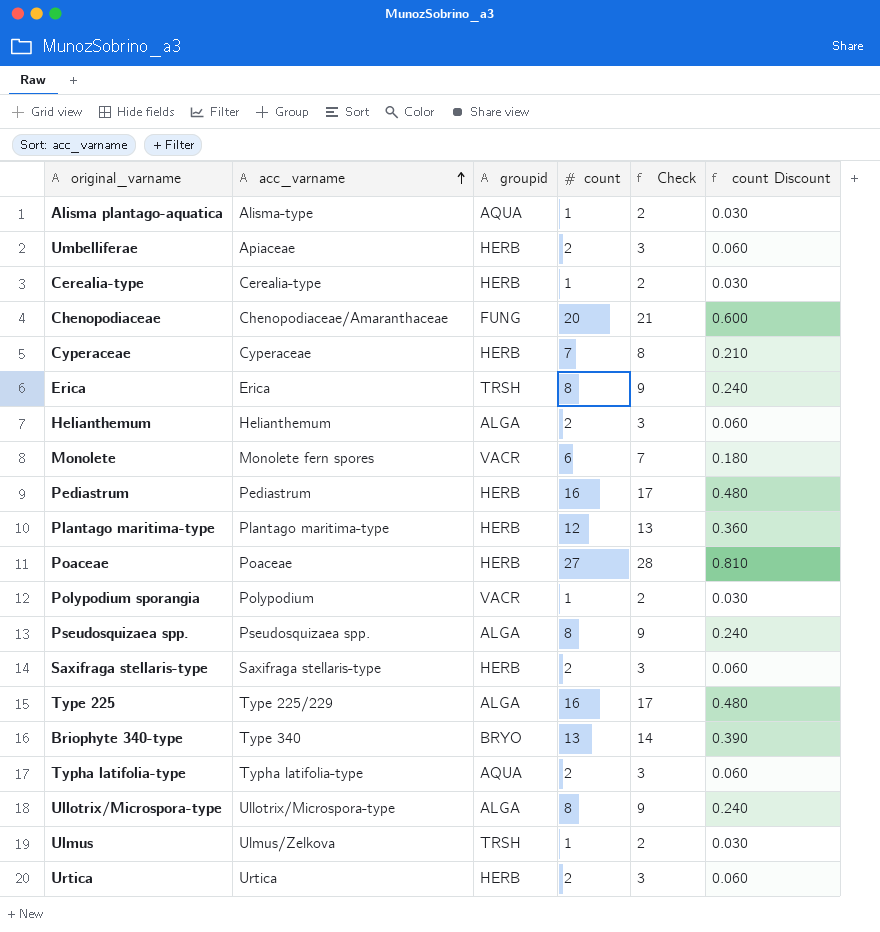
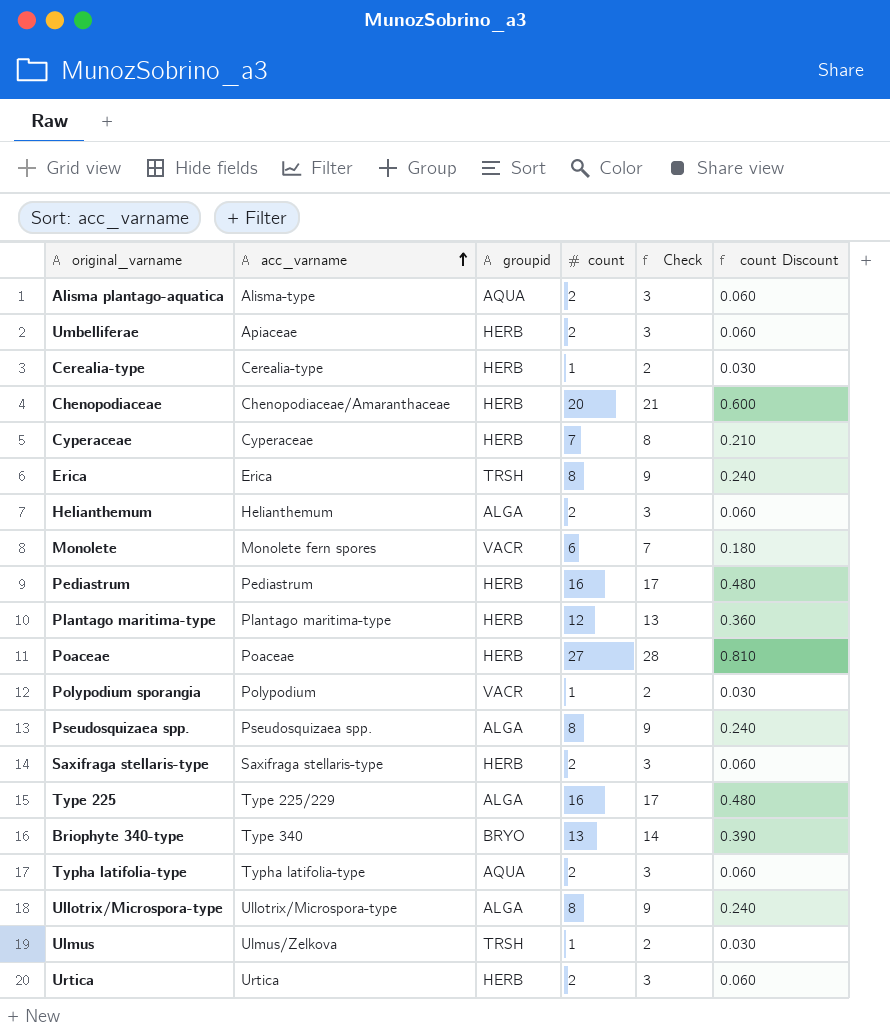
Alisma plantago-aquatica | count: 1 -> 2
Alisma plantago-aquatica | Check: 2 -> 3
Alisma plantago-aquatica | count Discount: 0.030 -> 0.060
Chenopodiaceae | groupid: FUNG -> HERB

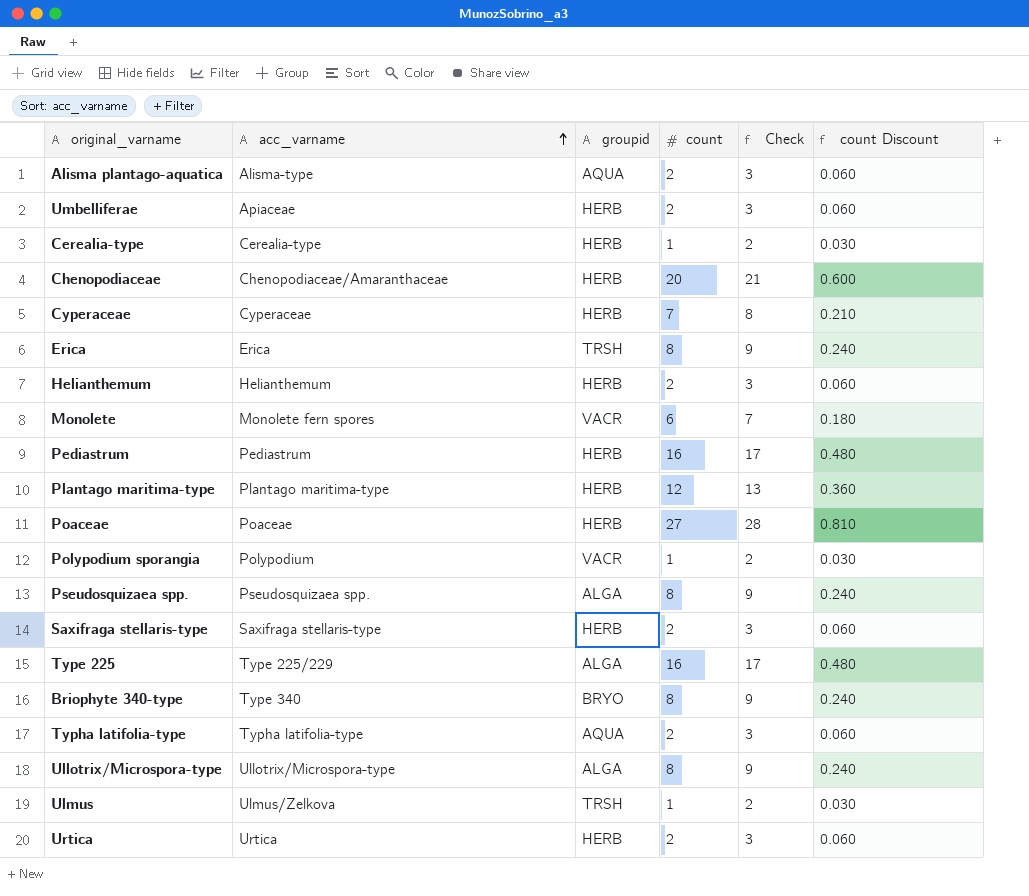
Helianthemum | groupid: ALGA -> HERB
Briophyte 340-type | count: 13 -> 8
Briophyte 340-type | Check: 14 -> 9
Briophyte 340-type | count Discount: 0.390 -> 0.240

